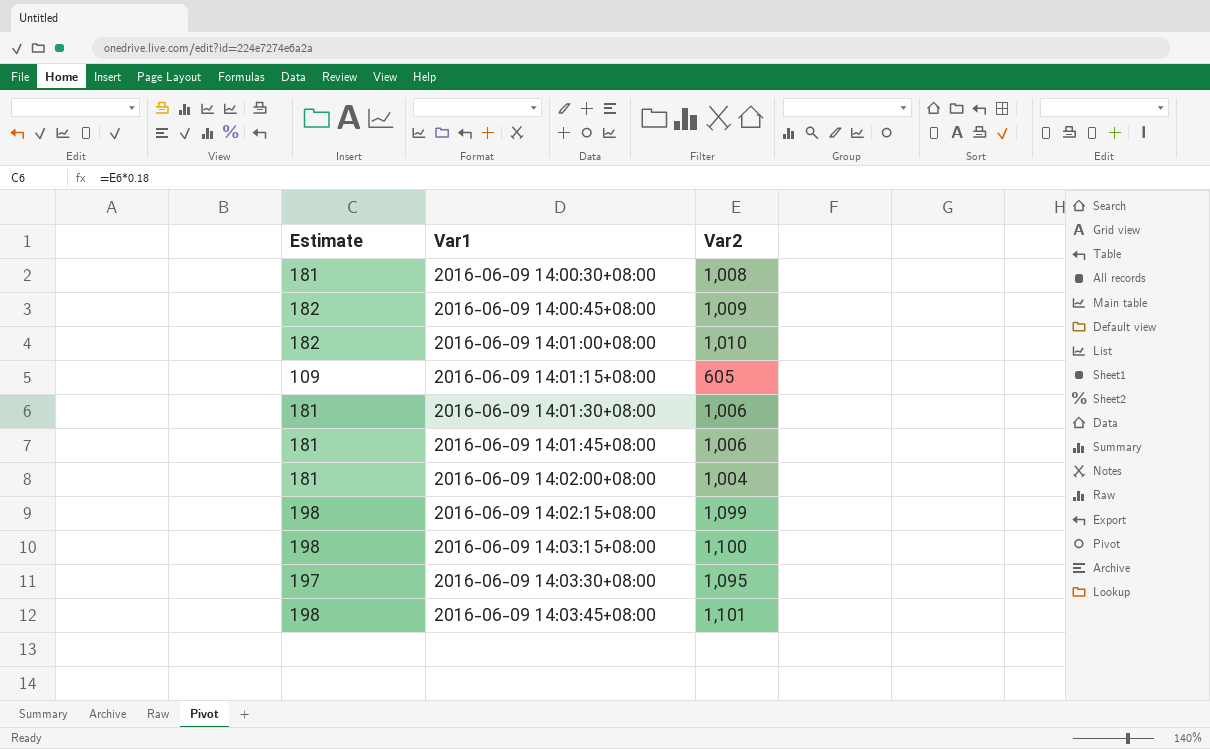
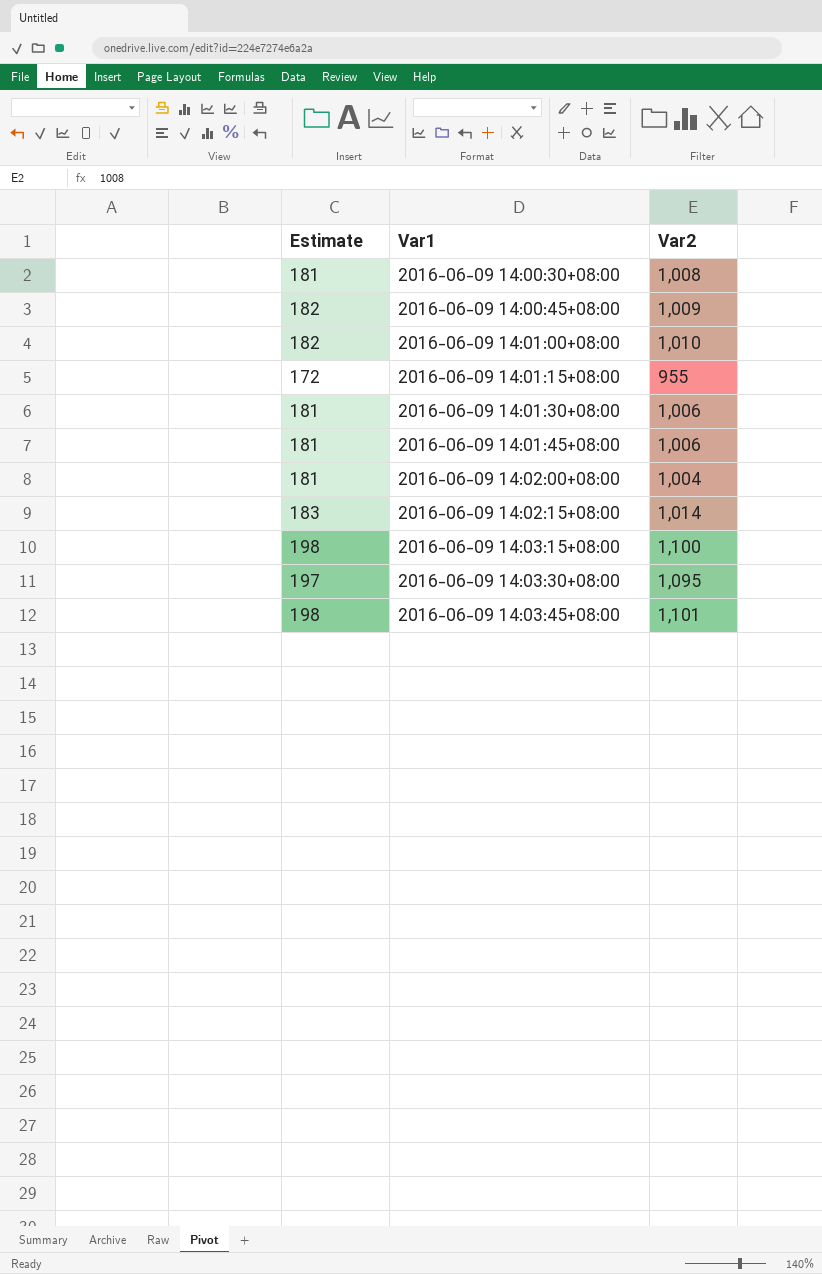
2016-06-09 14:01:15+08:00 | Estimate: 109 -> 172
2016-06-09 14:01:15+08:00 | Var2: 605 -> 955
2016-06-09 14:02:15+08:00 | Estimate: 198 -> 183
2016-06-09 14:02:15+08:00 | Var2: 1,099 -> 1,014

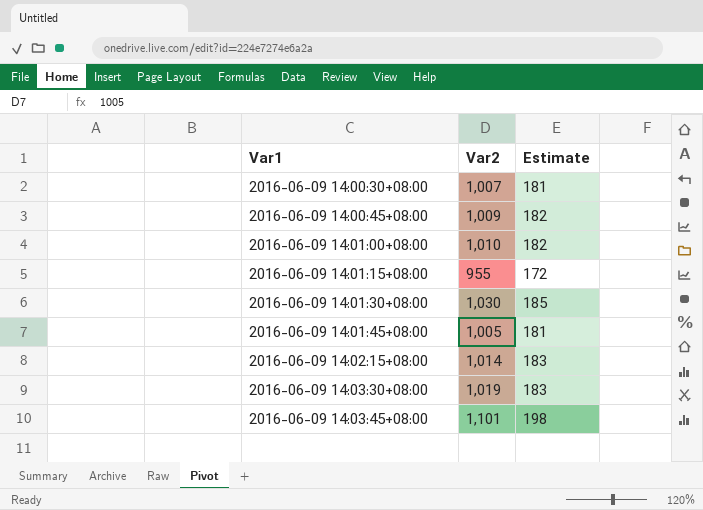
column Estimate | position: 1 -> 3
row 2016-06-09 14:02:00+08:00: 181 | 1,004 -> none
row 2016-06-09 14:03:15+08:00: 198 | 1,100 -> none
2016-06-09 14:00:30+08:00 | Var2: 1,008 -> 1,007
2016-06-09 14:01:30+08:00 | Var2: 1,006 -> 1,030
2016-06-09 14:01:30+08:00 | Estimate: 181 -> 185
2016-06-09 14:01:45+08:00 | Var2: 1,006 -> 1,005
2016-06-09 14:03:30+08:00 | Var2: 1,095 -> 1,019
2016-06-09 14:03:30+08:00 | Estimate: 197 -> 183

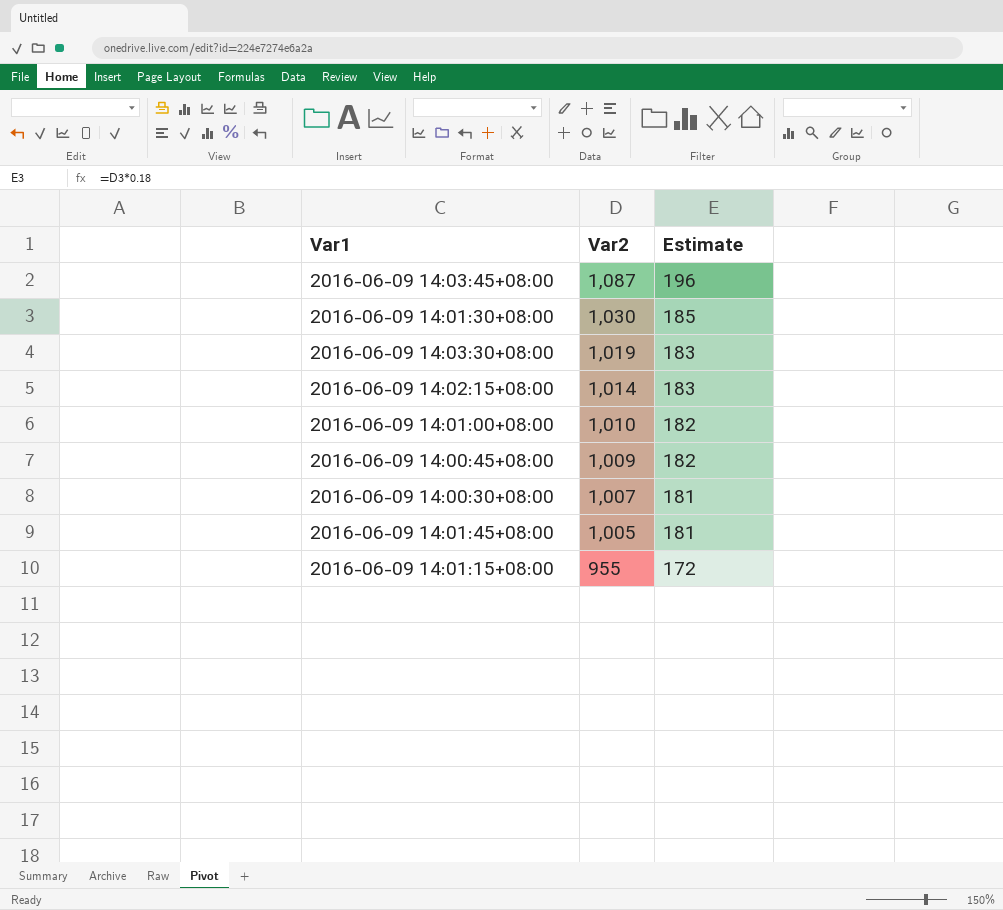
row order: Var1 ascending -> Var2 descending
2016-06-09 14:03:45+08:00 | Var2: 1,101 -> 1,087
2016-06-09 14:03:45+08:00 | Estimate: 198 -> 196

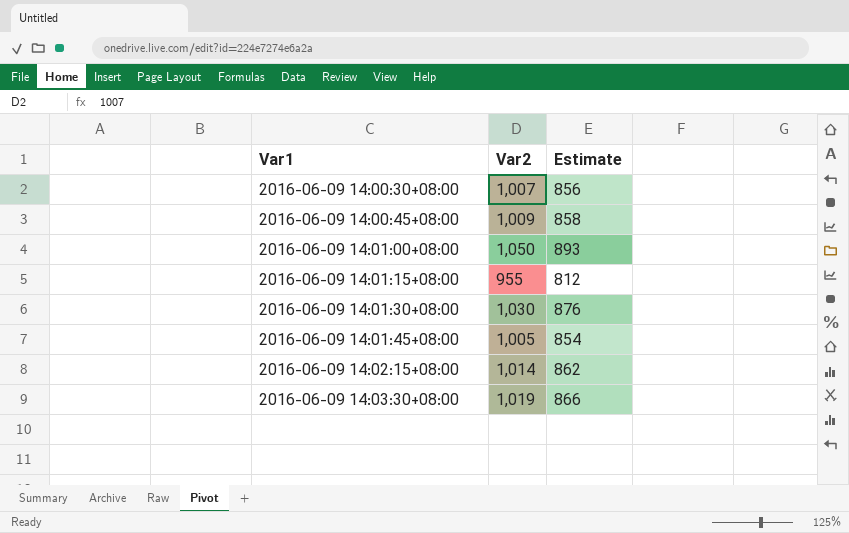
row order: Var2 descending -> Var1 ascending
column Estimate | formula: [Var2] * 0.18 -> [Var2] * 0.85
row 2016-06-09 14:03:45+08:00: 1,087 | 196 -> none
2016-06-09 14:01:00+08:00 | Var2: 1,010 -> 1,050

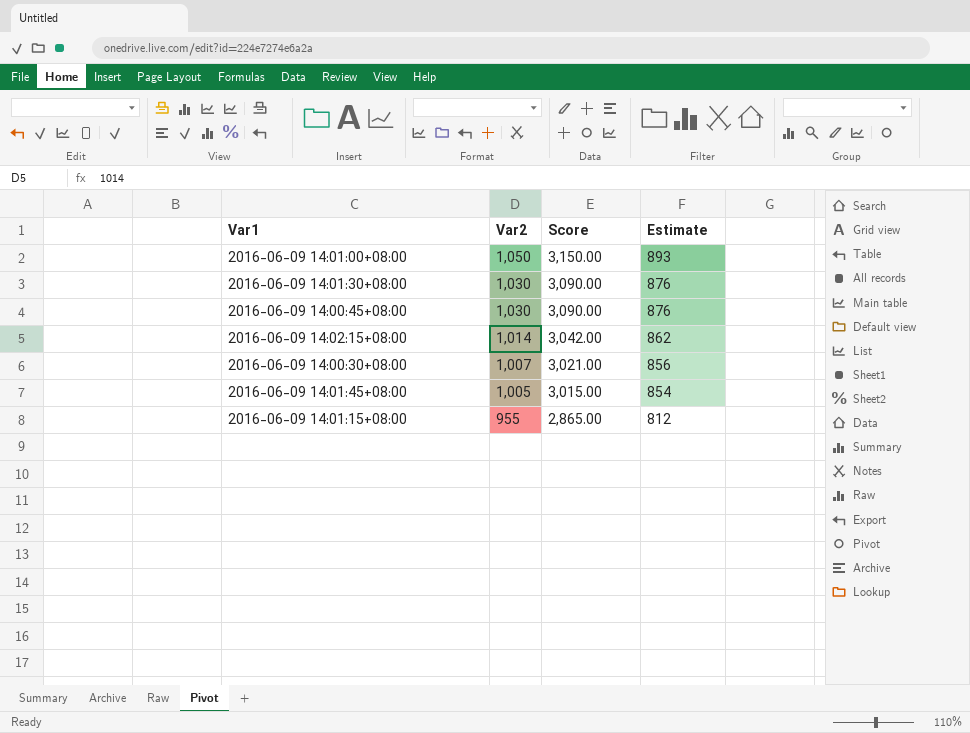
row order: Var1 ascending -> Var2 descending
column Score | formula: none -> [Var2] * 3
row 2016-06-09 14:03:30+08:00: 1,019 | 866 -> none
2016-06-09 14:00:45+08:00 | Var2: 1,009 -> 1,030
2016-06-09 14:00:45+08:00 | Estimate: 858 -> 876

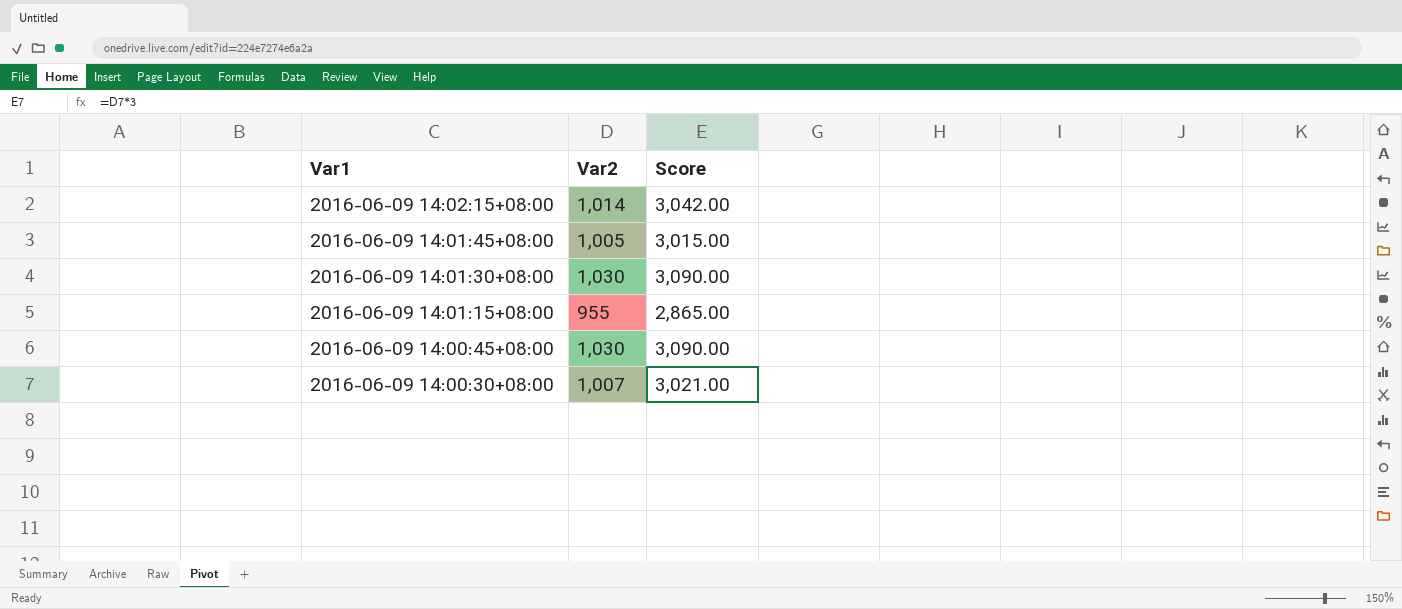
row order: Var2 descending -> Var1 descending
column Estimate | formula: [Var2] * 0.85 -> none
row 2016-06-09 14:01:00+08:00: 1,050 | 3,150.00 | 893 -> none

